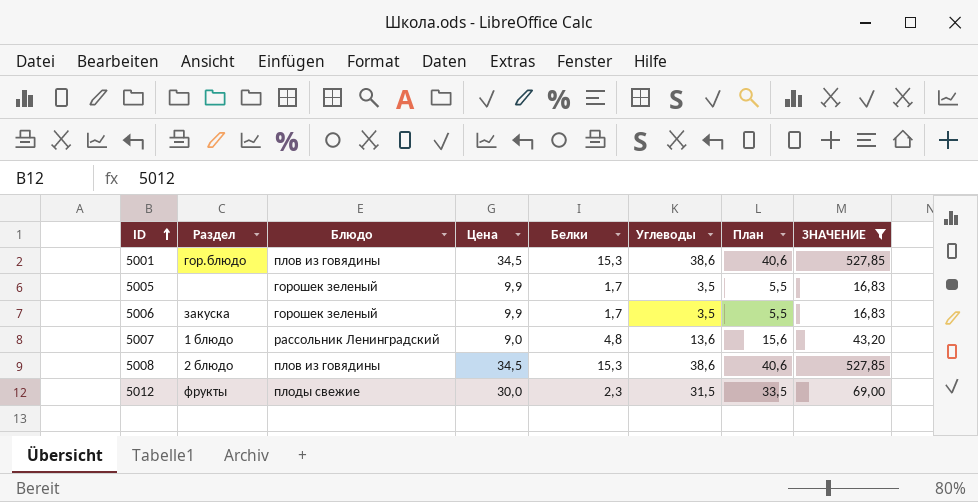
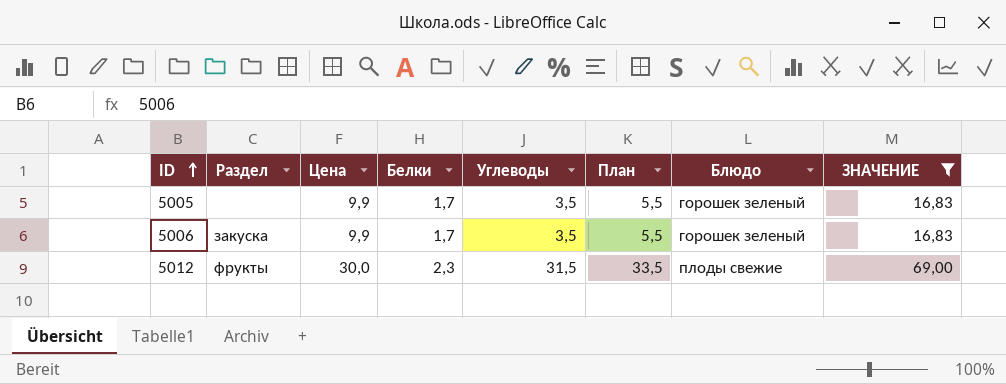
column Блюдо | position: 3 -> 7
row 5001: гор.блюдо | плов из говядины | 34,5 | 15,3 | 38,6 | 40,6 | 527,85 -> none
row 5007: 1 блюдо | рассольник Ленинградский | 9,0 | 4,8 | 13,6 | 15,6 | 43,20 -> none
row 5008: 2 блюдо | плов из говядины | 34,5 | 15,3 | 38,6 | 40,6 | 527,85 -> none

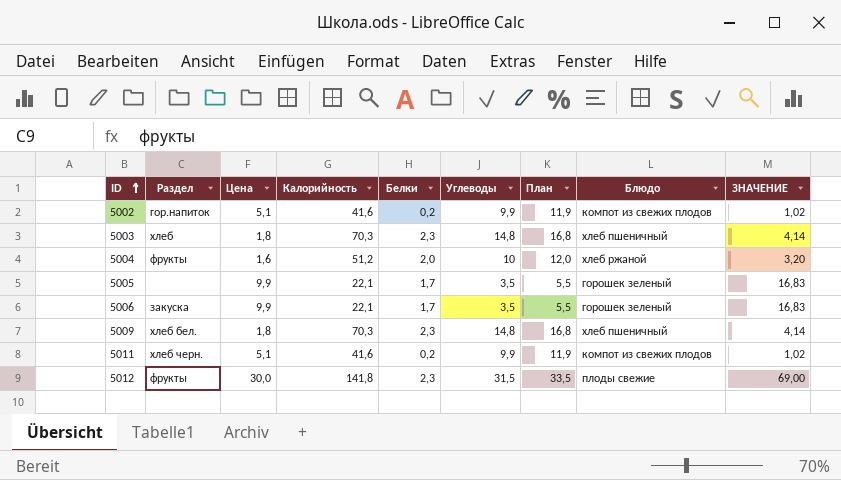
filter: ЗНАЧЕНИЕ >= 16,83 -> none
column Калорийность | position: none -> 4

